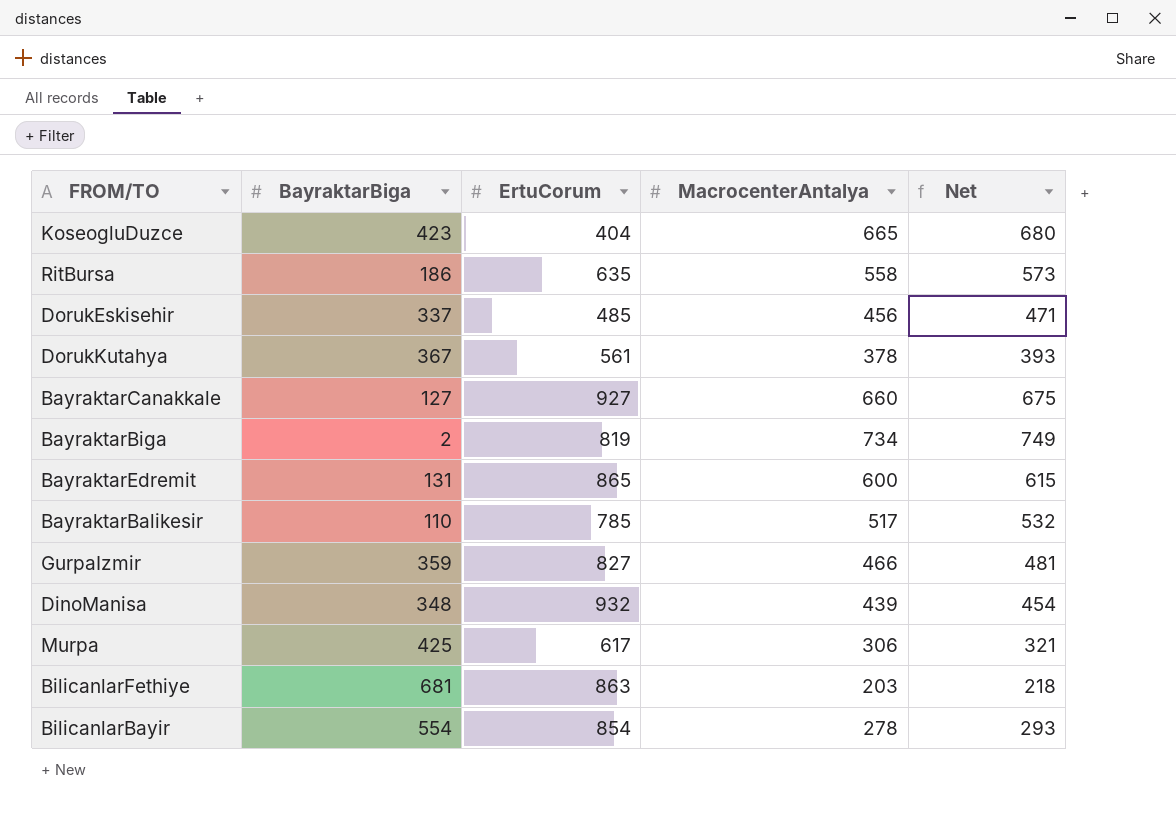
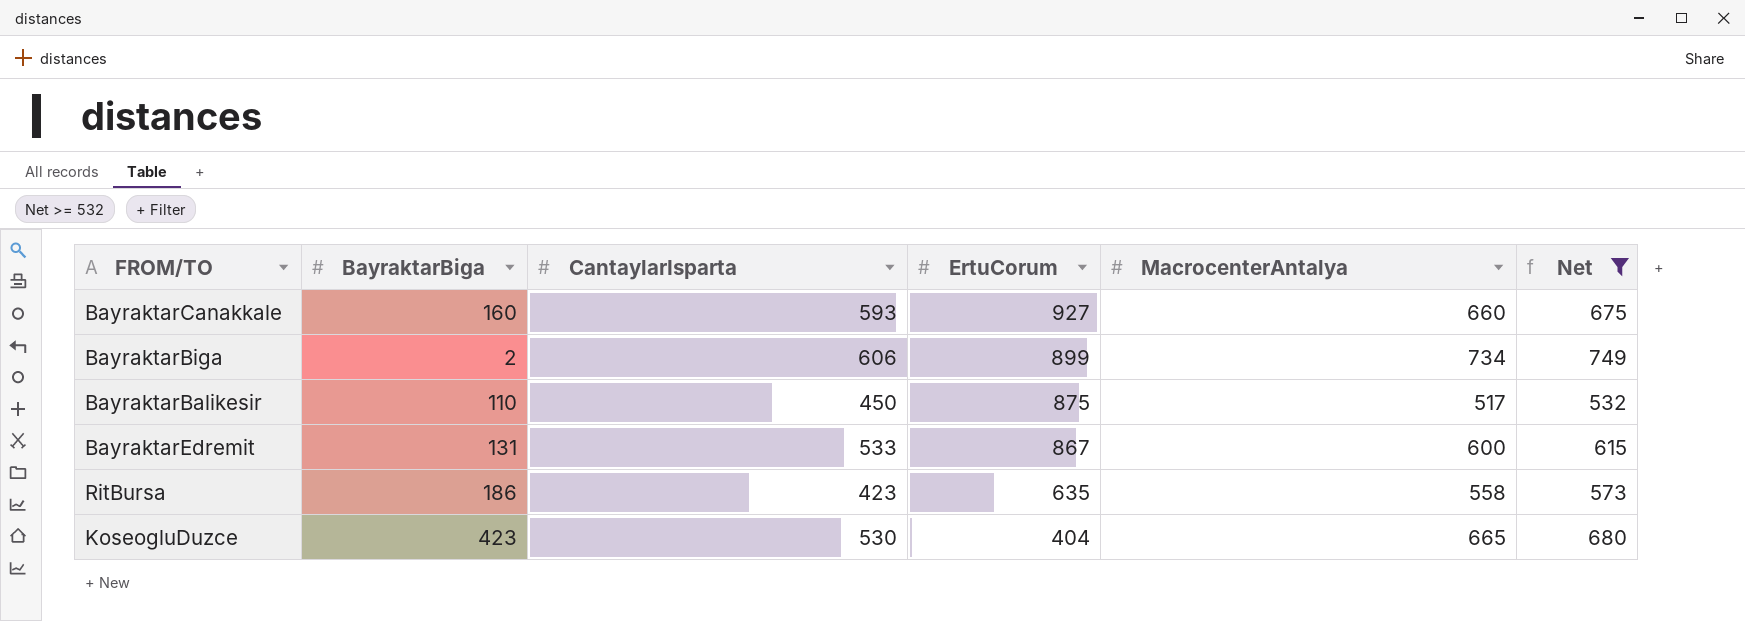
filter: none -> Net >= 532
row order: none -> ErtuCorum descending
column CantaylarIsparta | position: none -> 3
BayraktarCanakkale | BayraktarBiga: 127 -> 160
BayraktarBiga | ErtuCorum: 819 -> 899
BayraktarBalikesir | ErtuCorum: 785 -> 875
BayraktarEdremit | ErtuCorum: 865 -> 867

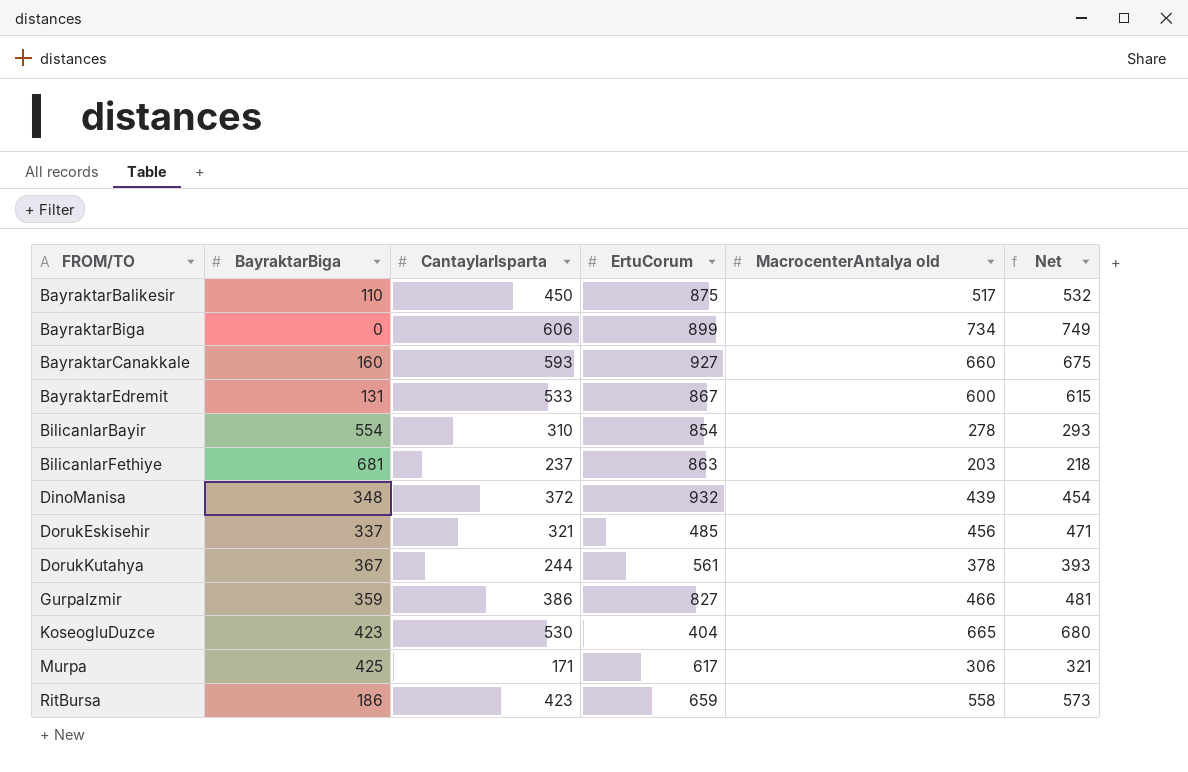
filter: Net >= 532 -> none
row order: ErtuCorum descending -> FROM/TO ascending
column name: MacrocenterAntalya -> MacrocenterAntalya old
BayraktarBiga | BayraktarBiga: 2 -> 0
RitBursa | ErtuCorum: 635 -> 659

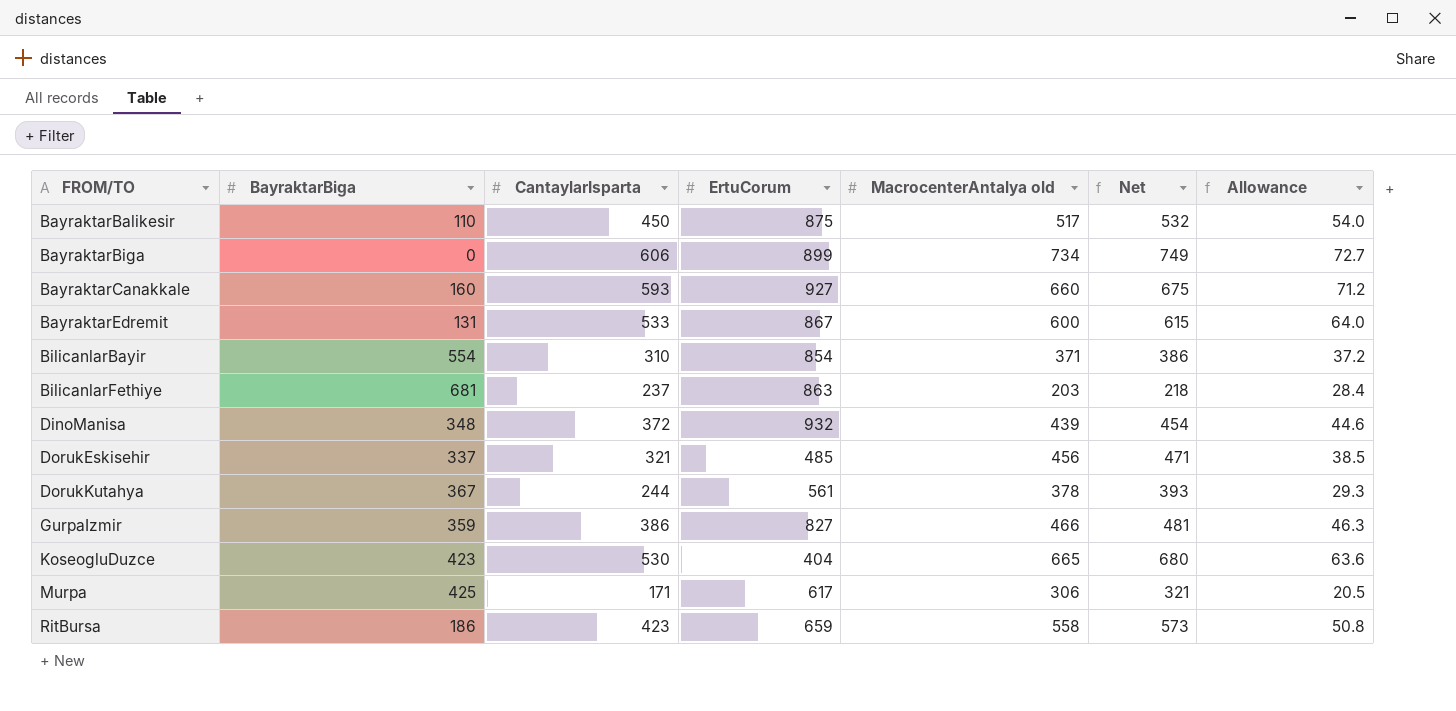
column Allowance | formula: none -> [CantaylarIsparta] * 0.12
BilicanlarBayir | MacrocenterAntalya old: 278 -> 371
BilicanlarBayir | Net: 293 -> 386

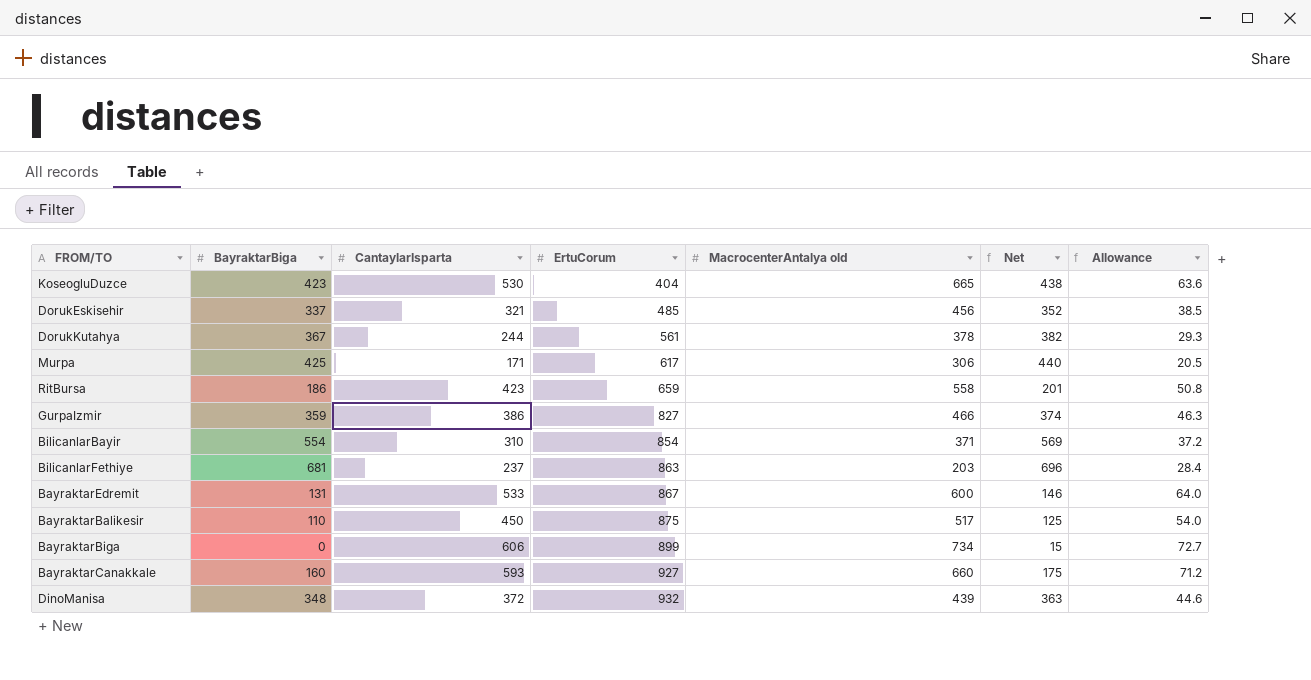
row order: FROM/TO ascending -> ErtuCorum ascending
column Net | formula: [MacrocenterAntalya old] + 15 -> [BayraktarBiga] + 15

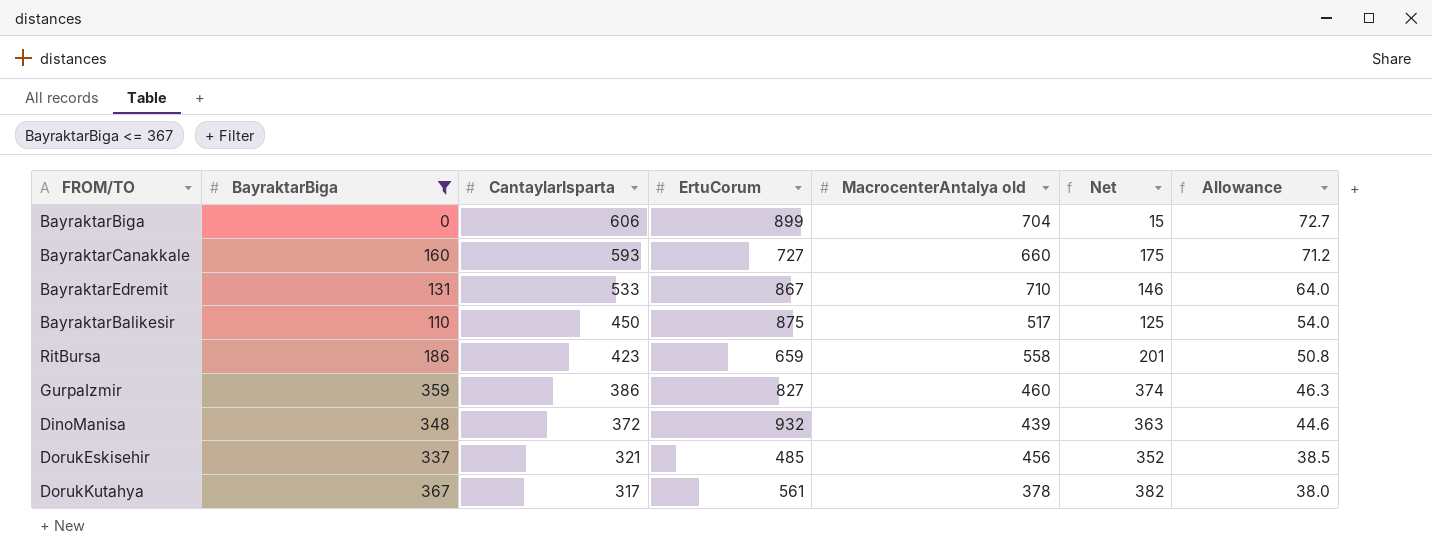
filter: none -> BayraktarBiga <= 367
row order: ErtuCorum ascending -> CantaylarIsparta descending
BayraktarBiga | MacrocenterAntalya old: 734 -> 704
BayraktarCanakkale | ErtuCorum: 927 -> 727
BayraktarEdremit | MacrocenterAntalya old: 600 -> 710
GurpaIzmir | MacrocenterAntalya old: 466 -> 460
DorukKutahya | CantaylarIsparta: 244 -> 317
DorukKutahya | Allowance: 29.3 -> 38.0

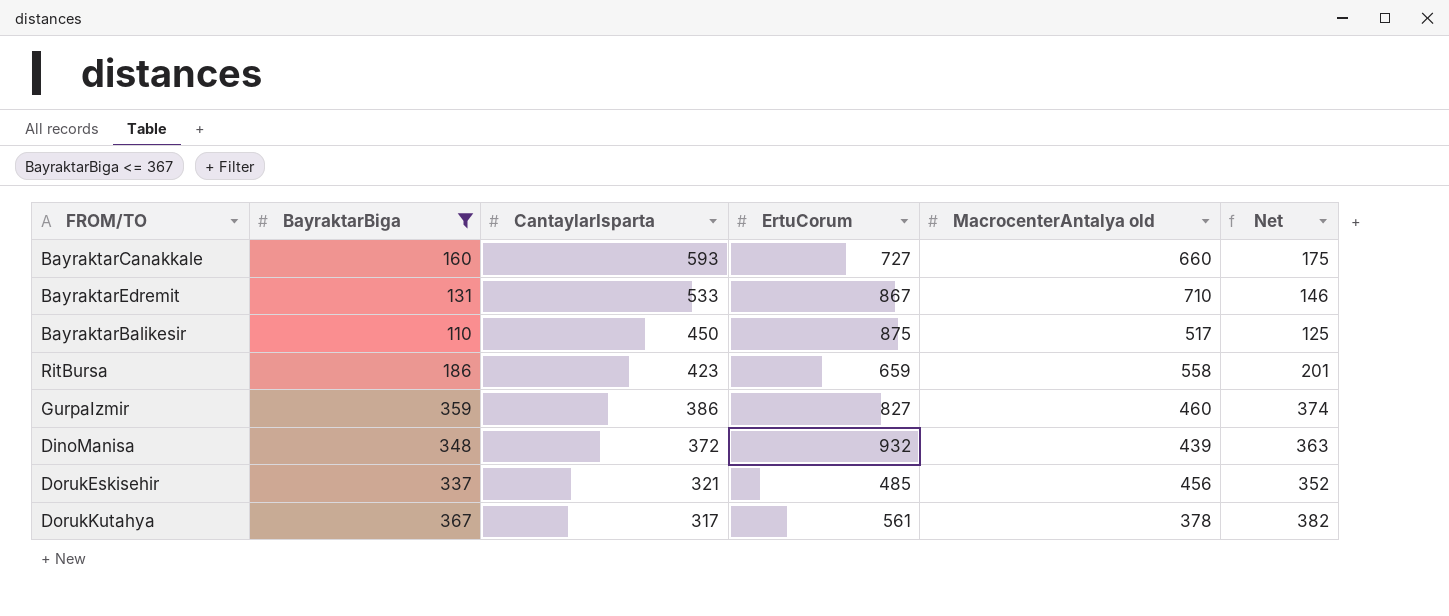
column Allowance | formula: [CantaylarIsparta] * 0.12 -> none
row BayraktarBiga: 0 | 606 | 899 | 704 | 15 | 72.7 -> none

